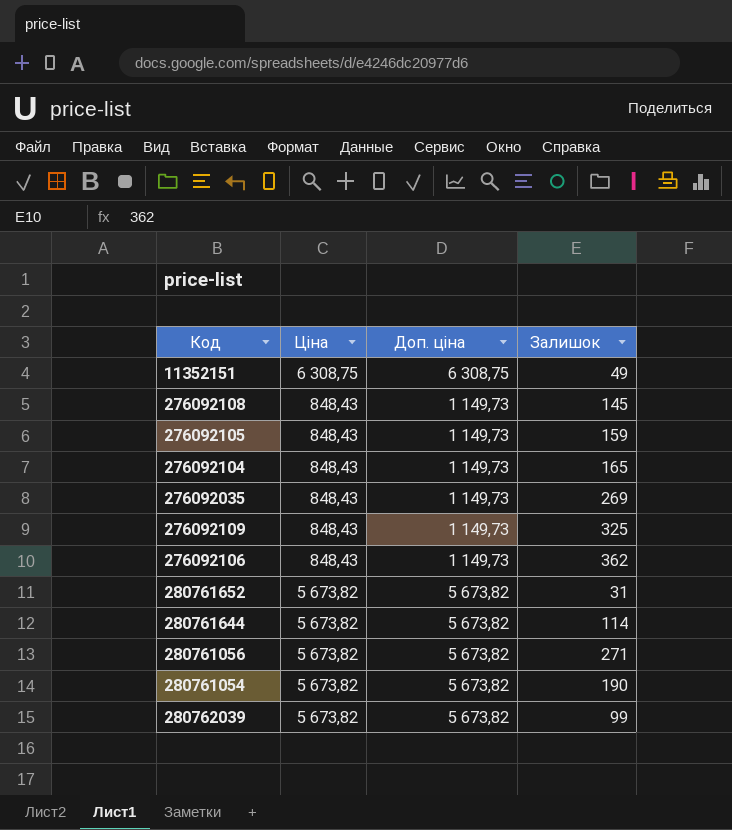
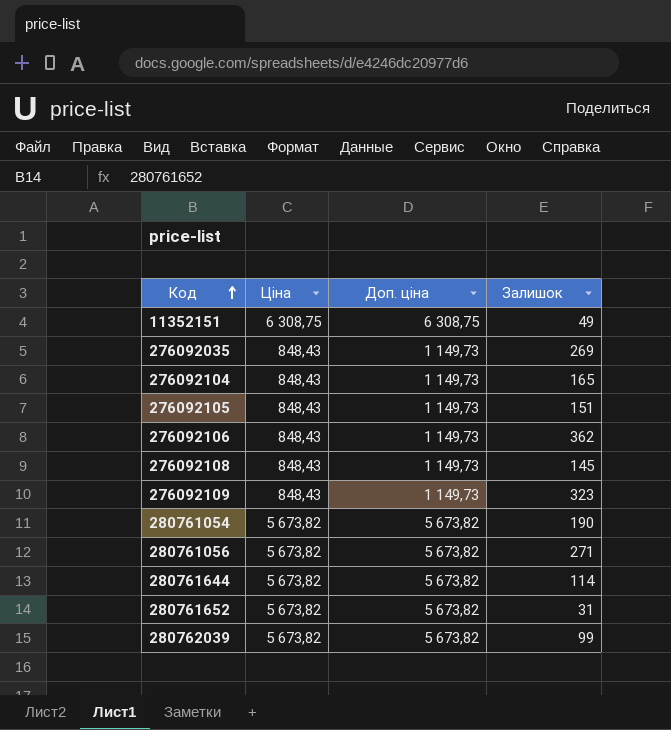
row order: none -> Код ascending
276092105 | Залишок: 159 -> 151
276092109 | Залишок: 325 -> 323

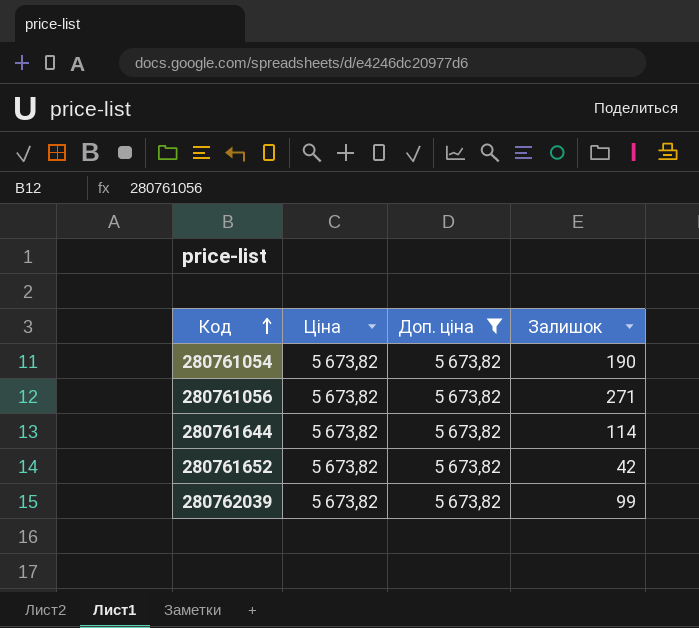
filter: none -> Доп. ціна = 5 673,82
280761652 | Залишок: 31 -> 42

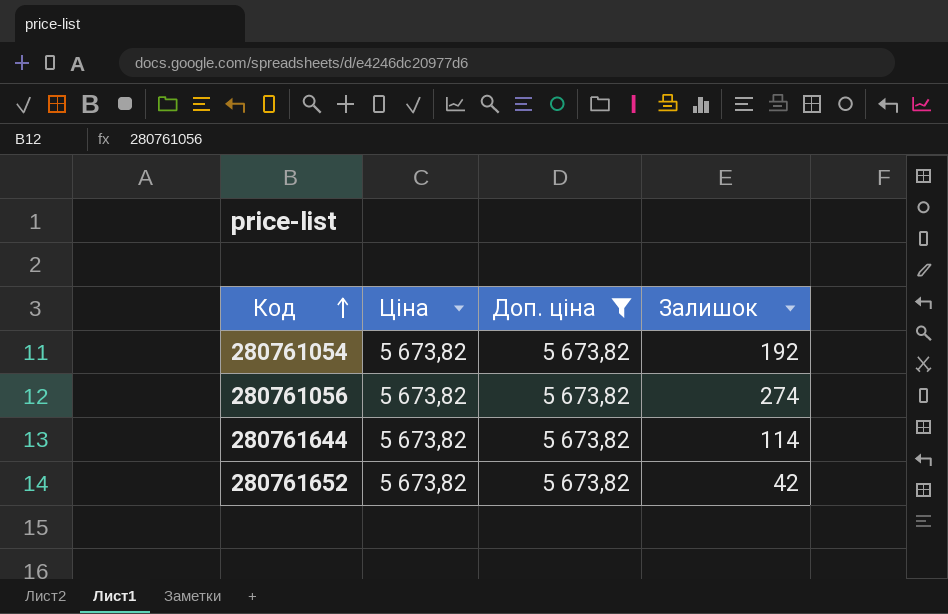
row 280762039: 5 673,82 | 5 673,82 | 99 -> none
280761054 | Залишок: 190 -> 192
280761056 | Залишок: 271 -> 274

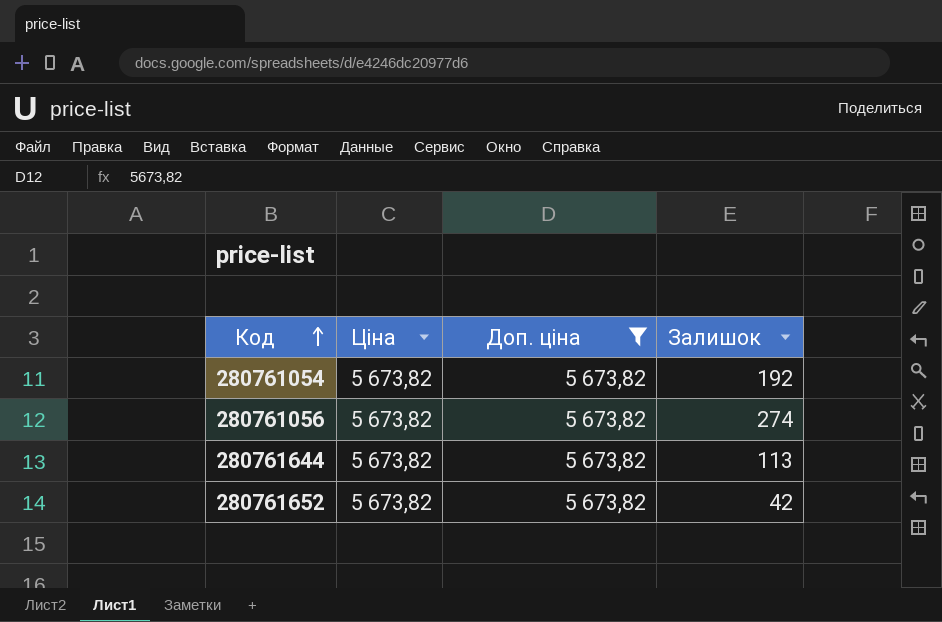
280761644 | Залишок: 114 -> 113

